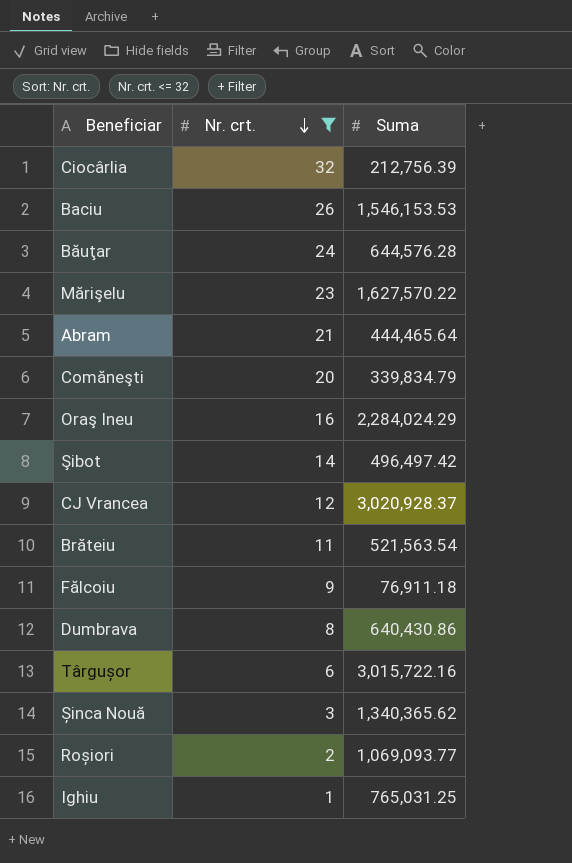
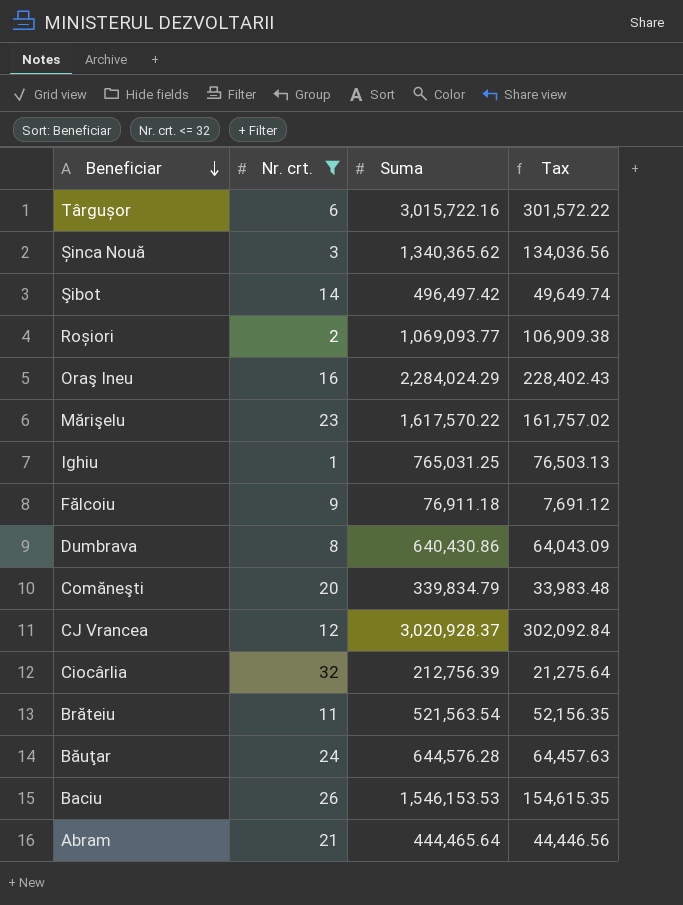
row order: Nr. crt. descending -> Beneficiar descending
column Tax | formula: none -> [Suma] * 0.1
Mărişelu | Suma: 1,627,570.22 -> 1,617,570.22

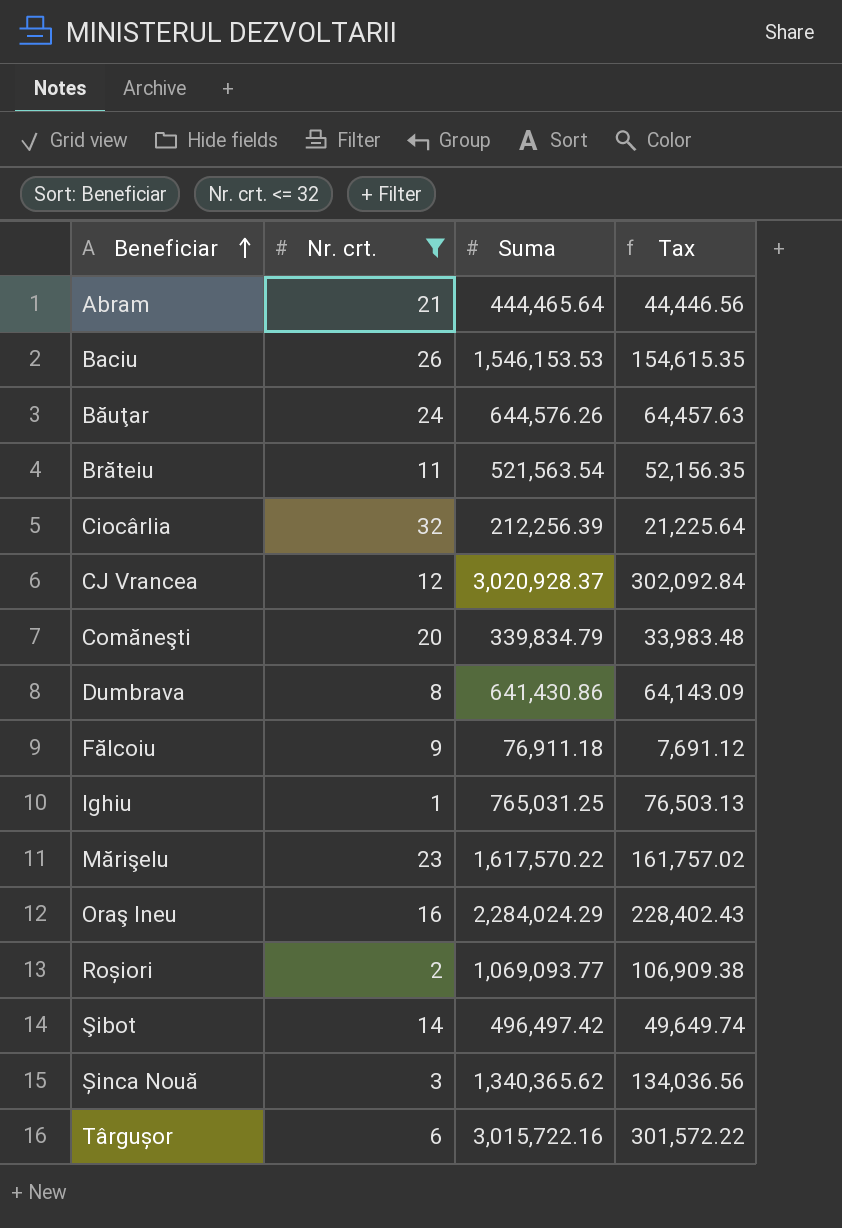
row order: Beneficiar descending -> Beneficiar ascending
Băuţar | Suma: 644,576.28 -> 644,576.26
Ciocârlia | Suma: 212,756.39 -> 212,256.39
Ciocârlia | Tax: 21,275.64 -> 21,225.64
Dumbrava | Suma: 640,430.86 -> 641,430.86
Dumbrava | Tax: 64,043.09 -> 64,143.09

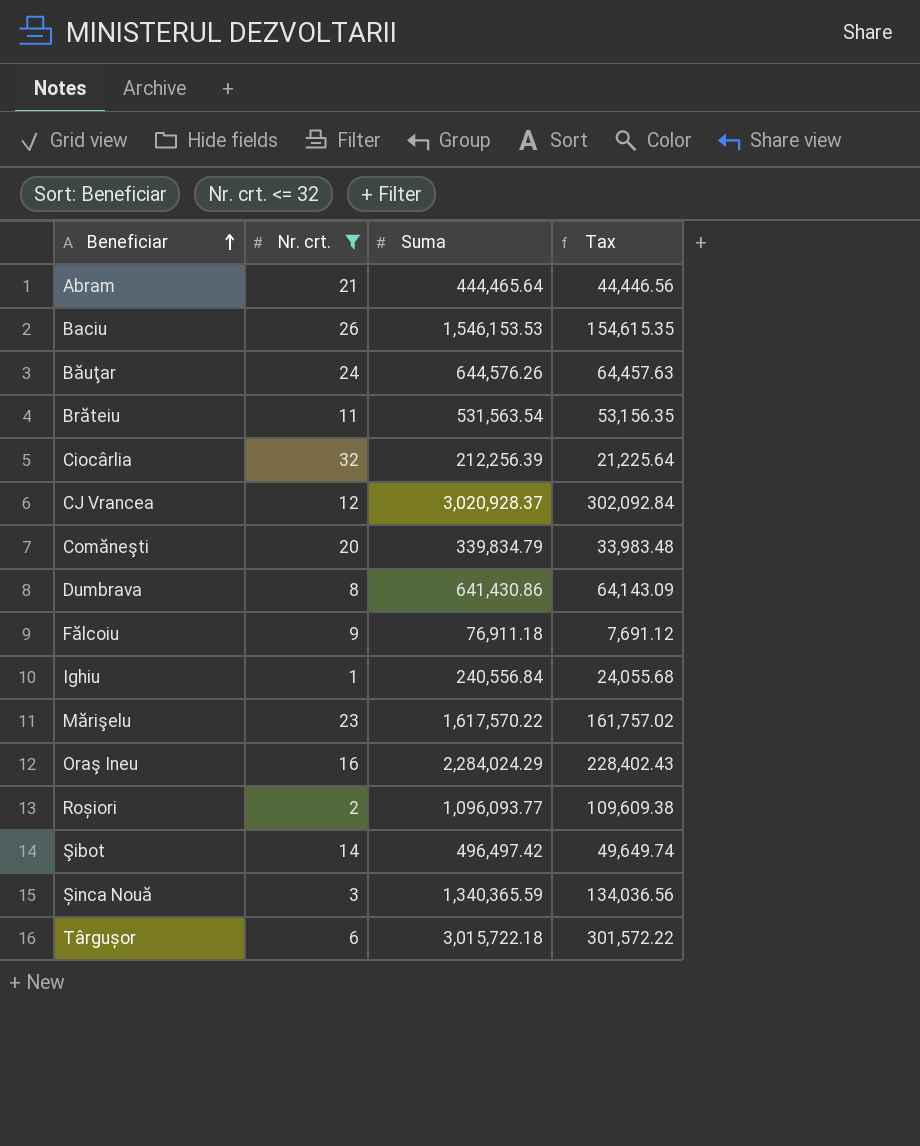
Brăteiu | Suma: 521,563.54 -> 531,563.54
Brăteiu | Tax: 52,156.35 -> 53,156.35
Ighiu | Suma: 765,031.25 -> 240,556.84
Ighiu | Tax: 76,503.13 -> 24,055.68
Roșiori | Suma: 1,069,093.77 -> 1,096,093.77
Roșiori | Tax: 106,909.38 -> 109,609.38
Șinca Nouă | Suma: 1,340,365.62 -> 1,340,365.59
Târgușor | Suma: 3,015,722.16 -> 3,015,722.18

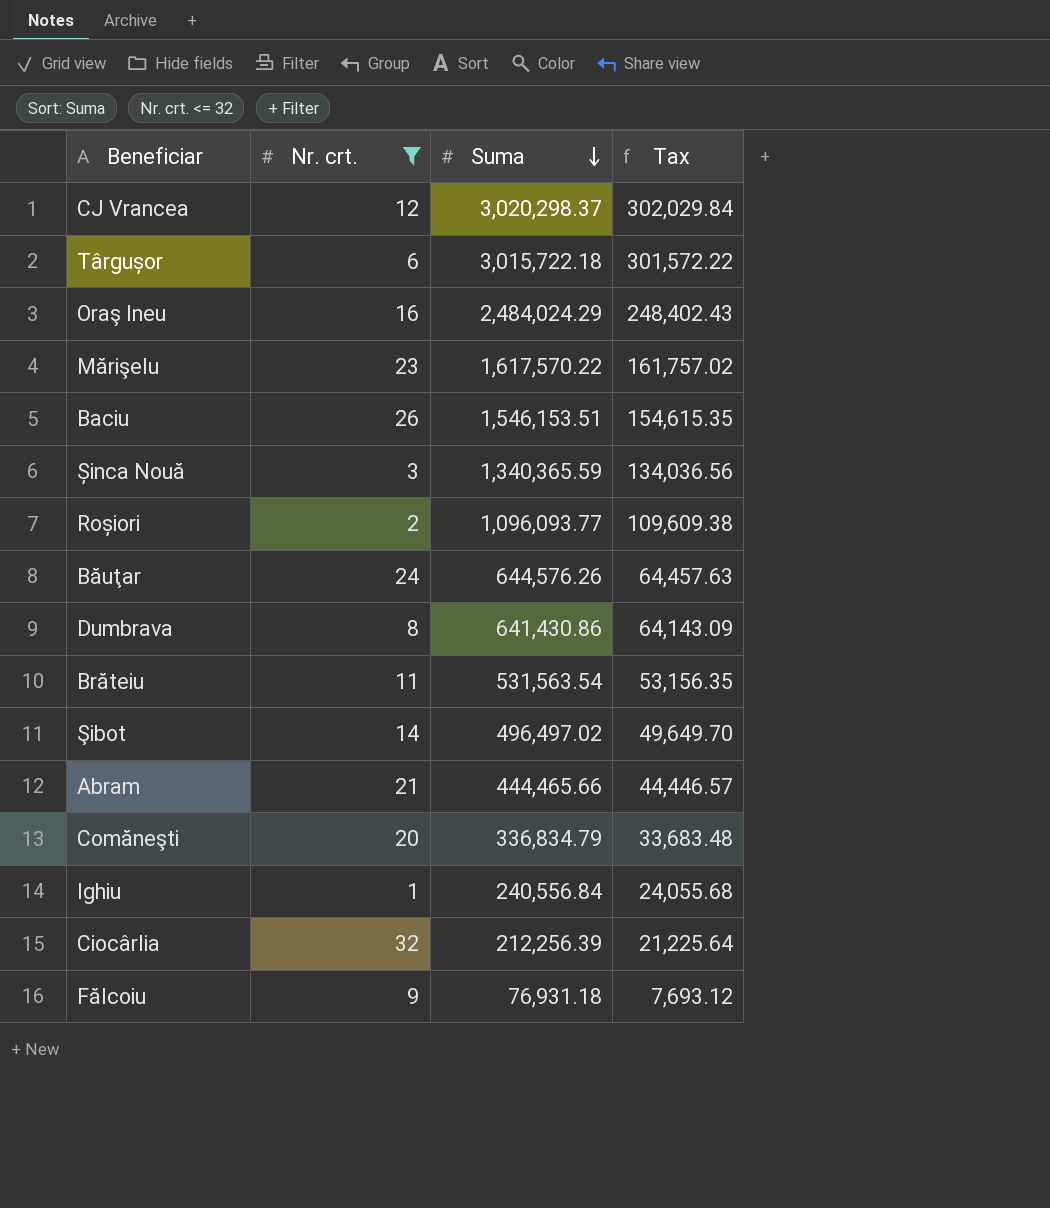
row order: Beneficiar ascending -> Suma descending
CJ Vrancea | Suma: 3,020,928.37 -> 3,020,298.37
CJ Vrancea | Tax: 302,092.84 -> 302,029.84
Oraş Ineu | Suma: 2,284,024.29 -> 2,484,024.29
Oraş Ineu | Tax: 228,402.43 -> 248,402.43
Baciu | Suma: 1,546,153.53 -> 1,546,153.51
Şibot | Suma: 496,497.42 -> 496,497.02
Şibot | Tax: 49,649.74 -> 49,649.70
Abram | Suma: 444,465.64 -> 444,465.66
Abram | Tax: 44,446.56 -> 44,446.57
Comăneşti | Suma: 339,834.79 -> 336,834.79
Comăneşti | Tax: 33,983.48 -> 33,683.48
Fălcoiu | Suma: 76,911.18 -> 76,931.18
Fălcoiu | Tax: 7,691.12 -> 7,693.12

